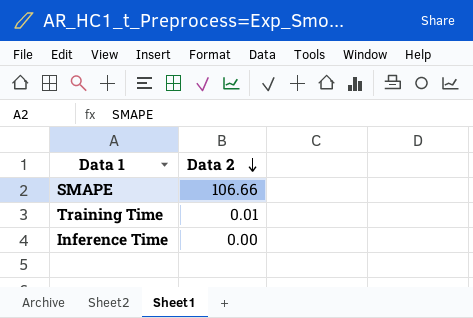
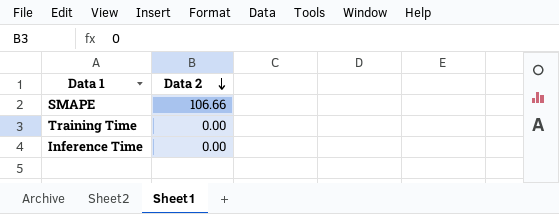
Training Time | Data 2: 0.01 -> 0.00

